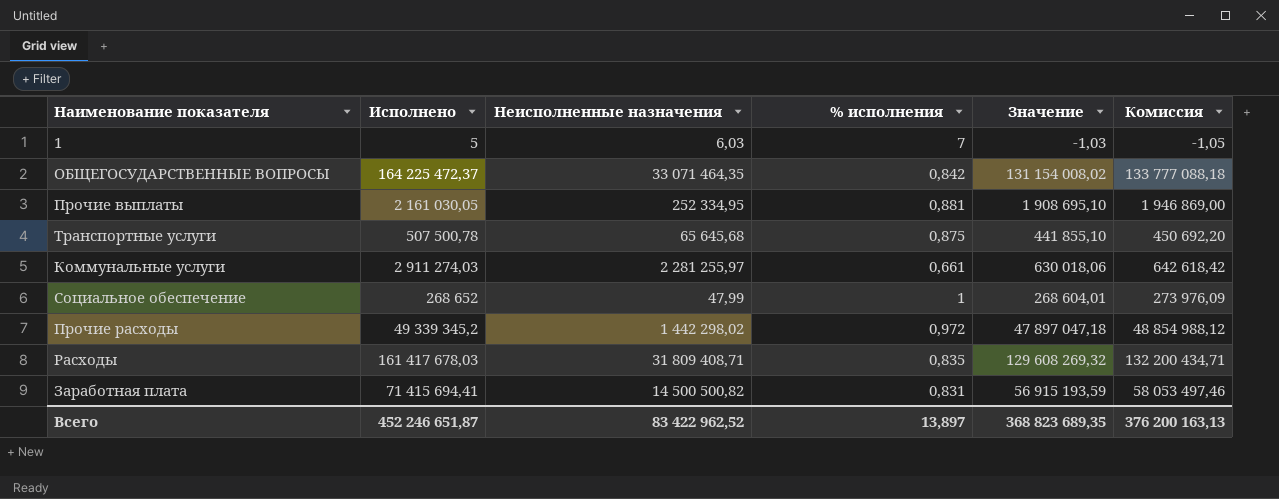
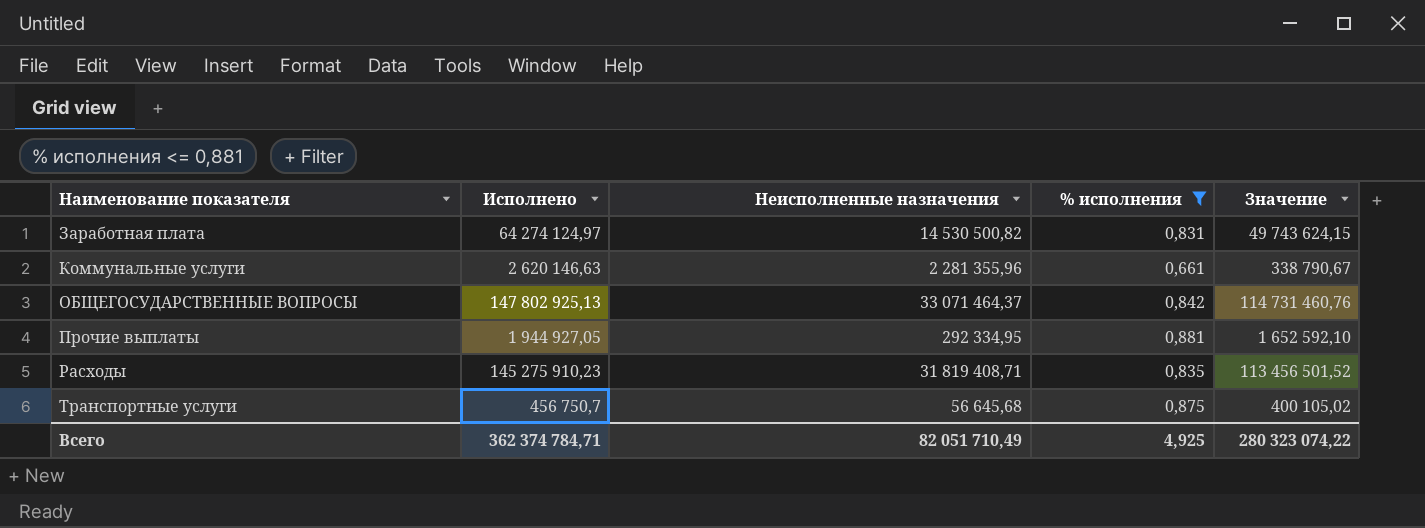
filter: none -> % исполнения <= 0,881
row order: none -> Наименование показателя ascending
column Комиссия | formula: [Значение] * 1,02 -> none
Заработная плата | Исполнено: 71 415 694,41 -> 64 274 124,97
Заработная плата | Неисполненные назначения: 14 500 500,82 -> 14 530 500,82
Заработная плата | Значение: 56 915 193,59 -> 49 743 624,15
Коммунальные услуги | Исполнено: 2 911 274,03 -> 2 620 146,63
Коммунальные услуги | Неисполненные назначения: 2 281 255,97 -> 2 281 355,96
Коммунальные услуги | Значение: 630 018,06 -> 338 790,67
ОБЩЕГОСУДАРСТВЕННЫЕ ВОПРОСЫ | Исполнено: 164 225 472,37 -> 147 802 925,13
ОБЩЕГОСУДАРСТВЕННЫЕ ВОПРОСЫ | Неисполненные назначения: 33 071 464,35 -> 33 071 464,37
ОБЩЕГОСУДАРСТВЕННЫЕ ВОПРОСЫ | Значение: 131 154 008,02 -> 114 731 460,76
Прочие выплаты | Исполнено: 2 161 030,05 -> 1 944 927,05
Прочие выплаты | Неисполненные назначения: 252 334,95 -> 292 334,95
Прочие выплаты | Значение: 1 908 695,10 -> 1 652 592,10
Расходы | Исполнено: 161 417 678,03 -> 145 275 910,23
Расходы | Неисполненные назначения: 31 809 408,71 -> 31 819 408,71
Расходы | Значение: 129 608 269,32 -> 113 456 501,52
Транспортные услуги | Исполнено: 507 500,78 -> 456 750,7
Транспортные услуги | Неисполненные назначения: 65 645,68 -> 56 645,68
Транспортные услуги | Значение: 441 855,10 -> 400 105,02
Всего | Исполнено: 452 246 651,87 -> 362 374 784,71
Всего | Неисполненные назначения: 83 422 962,52 -> 82 051 710,49
Всего | % исполнения: 13,897 -> 4,925
Всего | Значение: 368 823 689,35 -> 280 323 074,22

